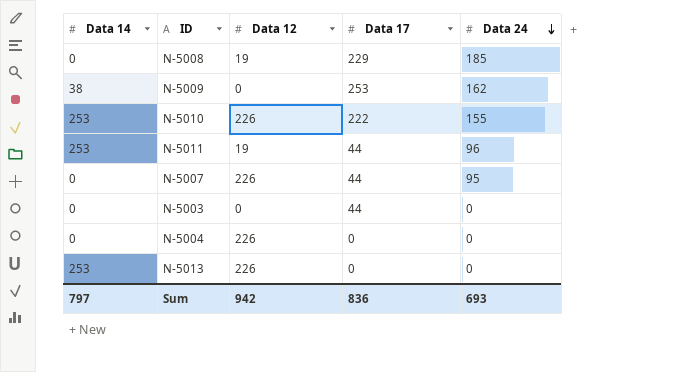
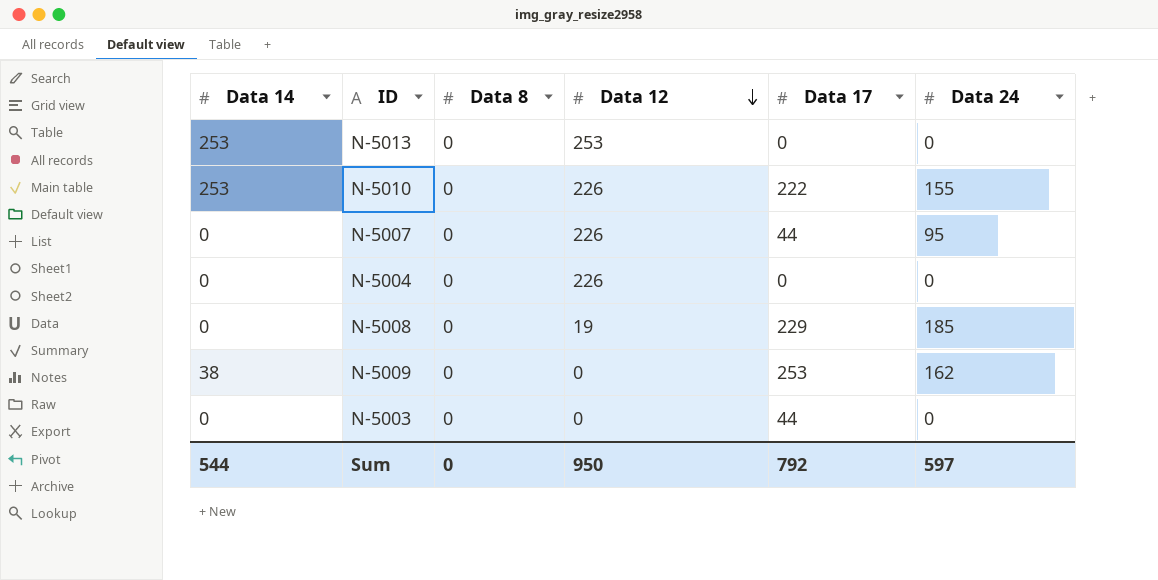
row order: Data 24 descending -> Data 12 descending
column Data 8 | position: none -> 3
row N-5011: 253 | 19 | 44 | 96 -> none
N-5013 | Data 12: 226 -> 253
Sum | Data 14: 797 -> 544
Sum | Data 12: 942 -> 950
Sum | Data 17: 836 -> 792
Sum | Data 24: 693 -> 597

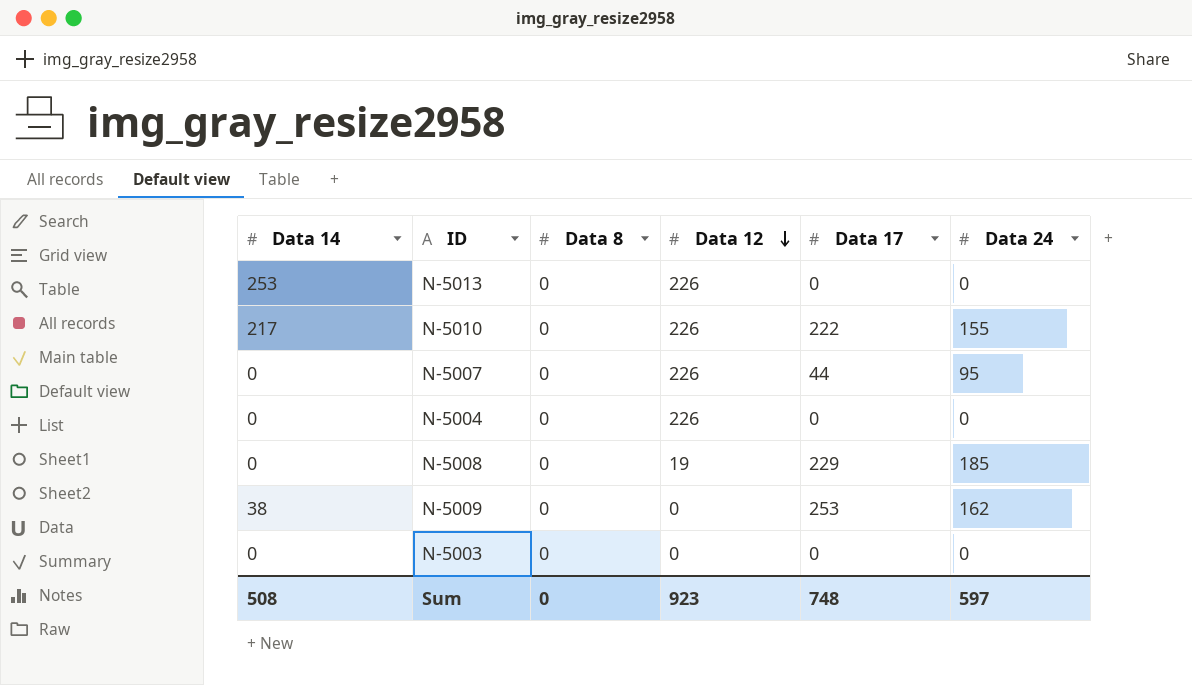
N-5013 | Data 12: 253 -> 226
N-5010 | Data 14: 253 -> 217
N-5003 | Data 17: 44 -> 0
Sum | Data 14: 544 -> 508
Sum | Data 12: 950 -> 923
Sum | Data 17: 792 -> 748

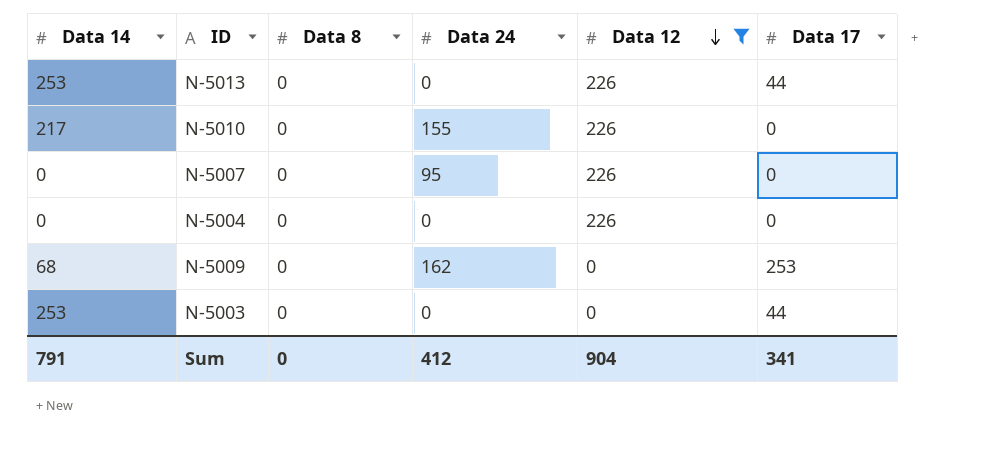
filter: none -> Data 12 != 19
column Data 24 | position: 6 -> 4
N-5013 | Data 17: 0 -> 44
N-5010 | Data 17: 222 -> 0
N-5007 | Data 17: 44 -> 0
N-5009 | Data 14: 38 -> 68
N-5003 | Data 14: 0 -> 253
N-5003 | Data 17: 0 -> 44
Sum | Data 14: 508 -> 791
Sum | Data 24: 597 -> 412
Sum | Data 12: 923 -> 904
Sum | Data 17: 748 -> 341

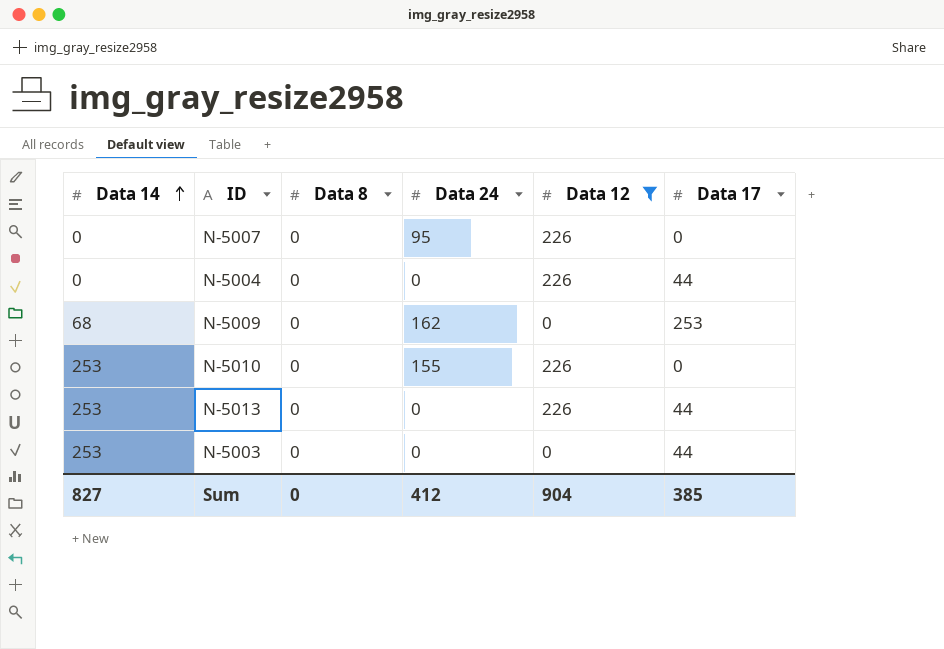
row order: Data 12 descending -> Data 14 ascending
N-5004 | Data 17: 0 -> 44
N-5010 | Data 14: 217 -> 253
Sum | Data 14: 791 -> 827
Sum | Data 17: 341 -> 385

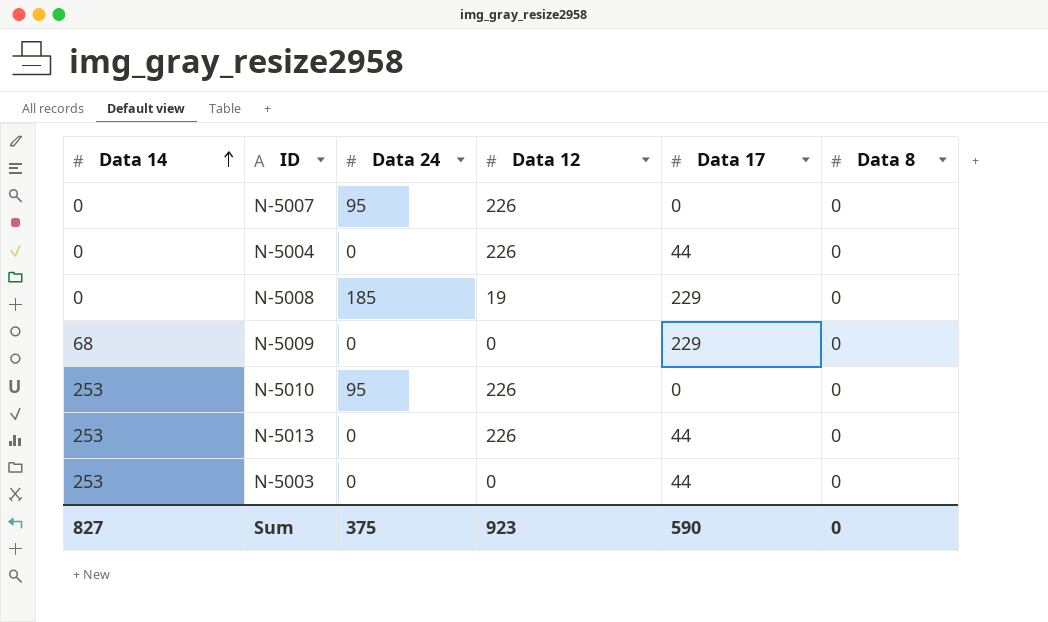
filter: Data 12 != 19 -> none
column Data 8 | position: 3 -> 6
N-5009 | Data 24: 162 -> 0
N-5009 | Data 17: 253 -> 229
N-5010 | Data 24: 155 -> 95
Sum | Data 24: 412 -> 375
Sum | Data 12: 904 -> 923
Sum | Data 17: 385 -> 590

